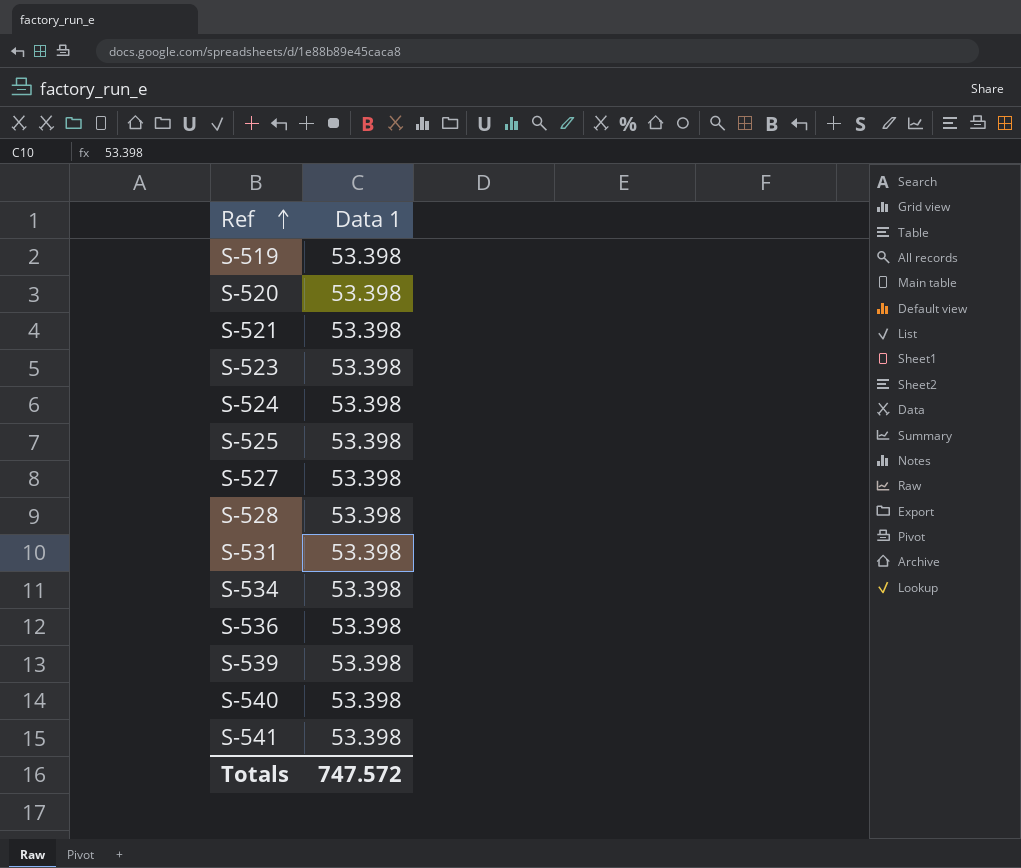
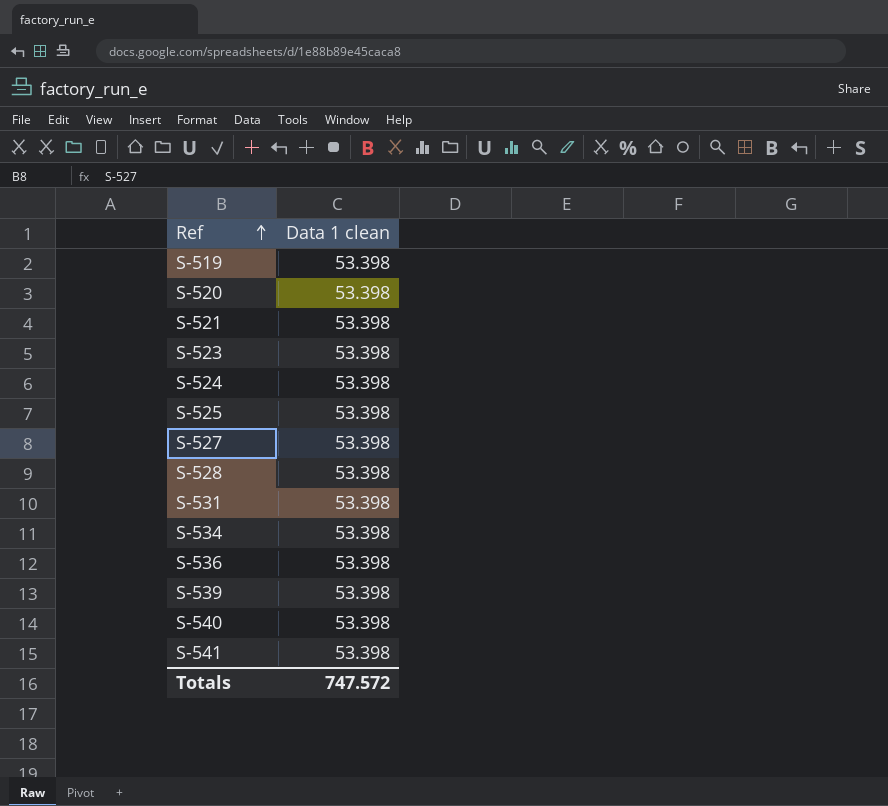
column name: Data 1 -> Data 1 clean

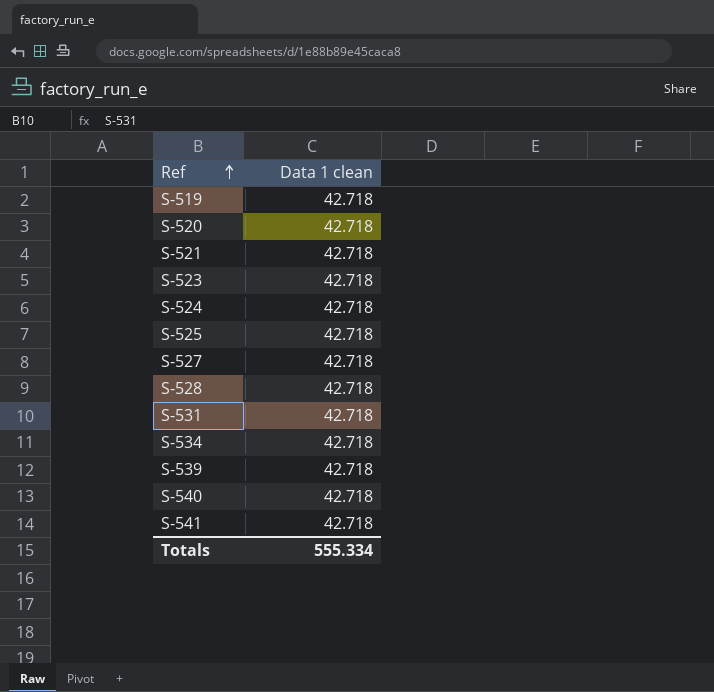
row S-536: 53.398 -> none
S-519 | Data 1 clean: 53.398 -> 42.718
S-520 | Data 1 clean: 53.398 -> 42.718
S-521 | Data 1 clean: 53.398 -> 42.718
S-523 | Data 1 clean: 53.398 -> 42.718
S-524 | Data 1 clean: 53.398 -> 42.718
S-525 | Data 1 clean: 53.398 -> 42.718
S-527 | Data 1 clean: 53.398 -> 42.718
S-528 | Data 1 clean: 53.398 -> 42.718
S-531 | Data 1 clean: 53.398 -> 42.718
S-534 | Data 1 clean: 53.398 -> 42.718
S-539 | Data 1 clean: 53.398 -> 42.718
S-540 | Data 1 clean: 53.398 -> 42.718
S-541 | Data 1 clean: 53.398 -> 42.718
Totals | Data 1 clean: 747.572 -> 555.334

